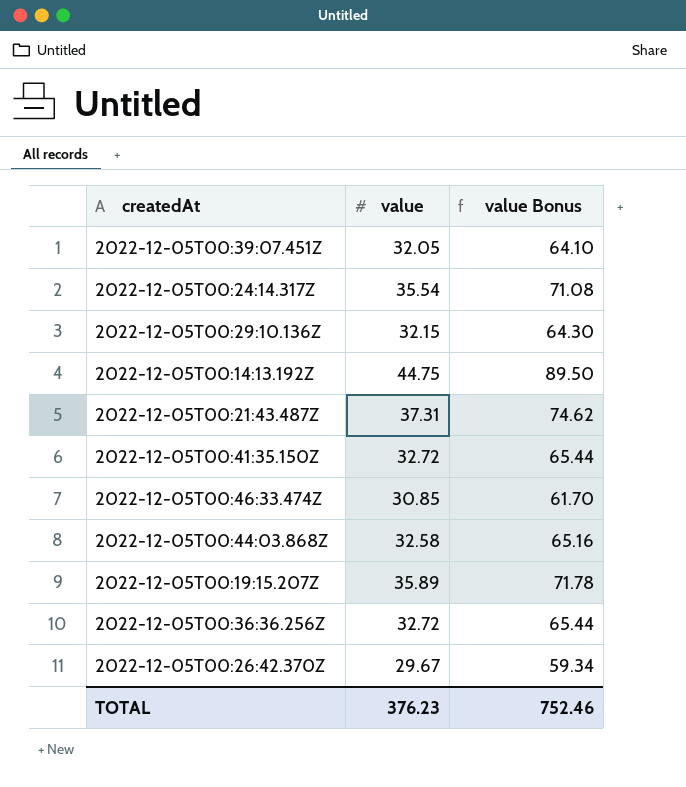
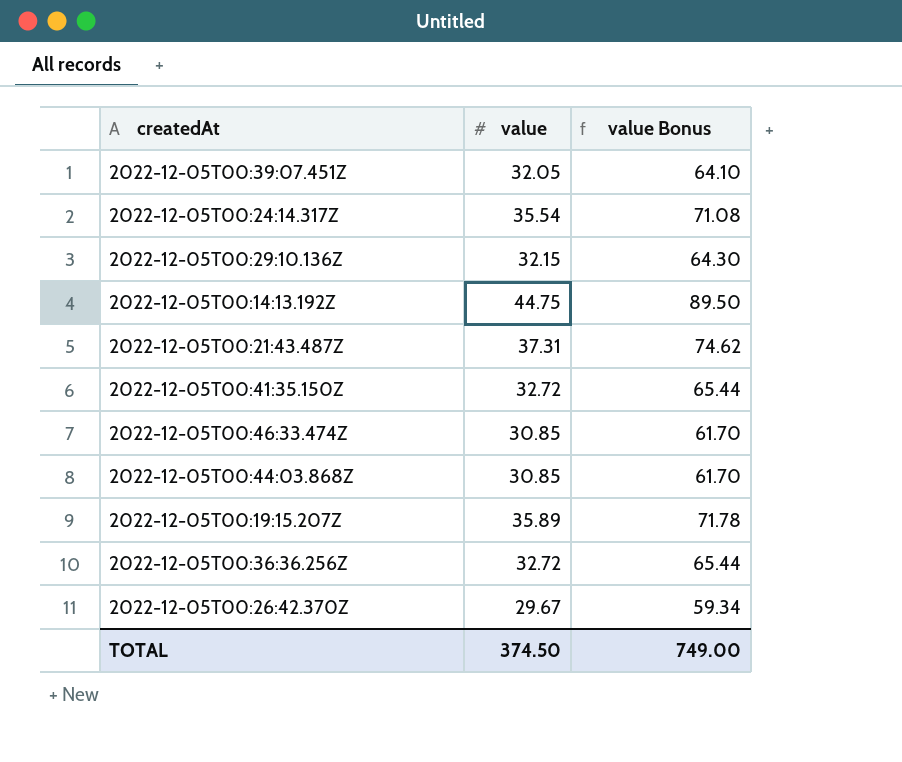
2022-12-05T00:44:03.868Z | value: 32.58 -> 30.85
2022-12-05T00:44:03.868Z | value Bonus: 65.16 -> 61.70
TOTAL | value: 376.23 -> 374.50
TOTAL | value Bonus: 752.46 -> 749.00

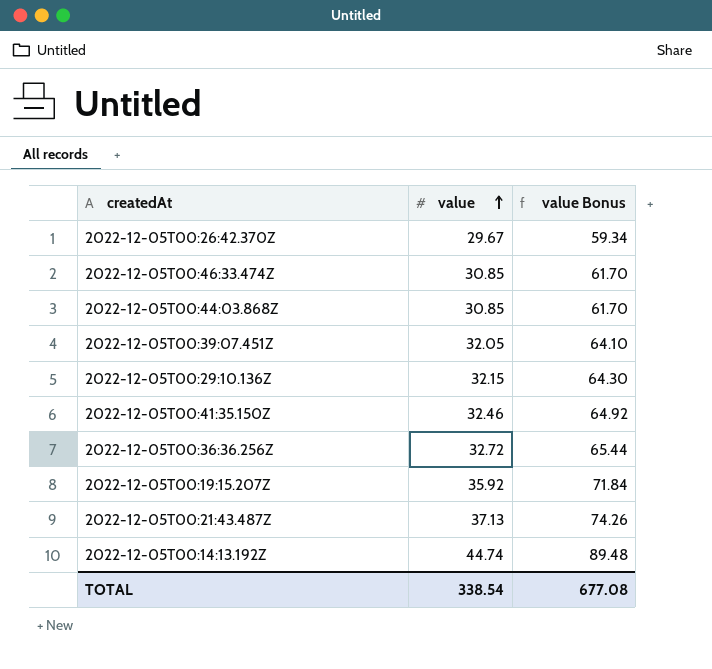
row order: none -> value ascending
row 2022-12-05T00:24:14.317Z: 35.54 | 71.08 -> none
2022-12-05T00:41:35.150Z | value: 32.72 -> 32.46
2022-12-05T00:41:35.150Z | value Bonus: 65.44 -> 64.92
2022-12-05T00:19:15.207Z | value: 35.89 -> 35.92
2022-12-05T00:19:15.207Z | value Bonus: 71.78 -> 71.84
2022-12-05T00:21:43.487Z | value: 37.31 -> 37.13
2022-12-05T00:21:43.487Z | value Bonus: 74.62 -> 74.26
2022-12-05T00:14:13.192Z | value: 44.75 -> 44.74
2022-12-05T00:14:13.192Z | value Bonus: 89.50 -> 89.48
TOTAL | value: 374.50 -> 338.54
TOTAL | value Bonus: 749.00 -> 677.08

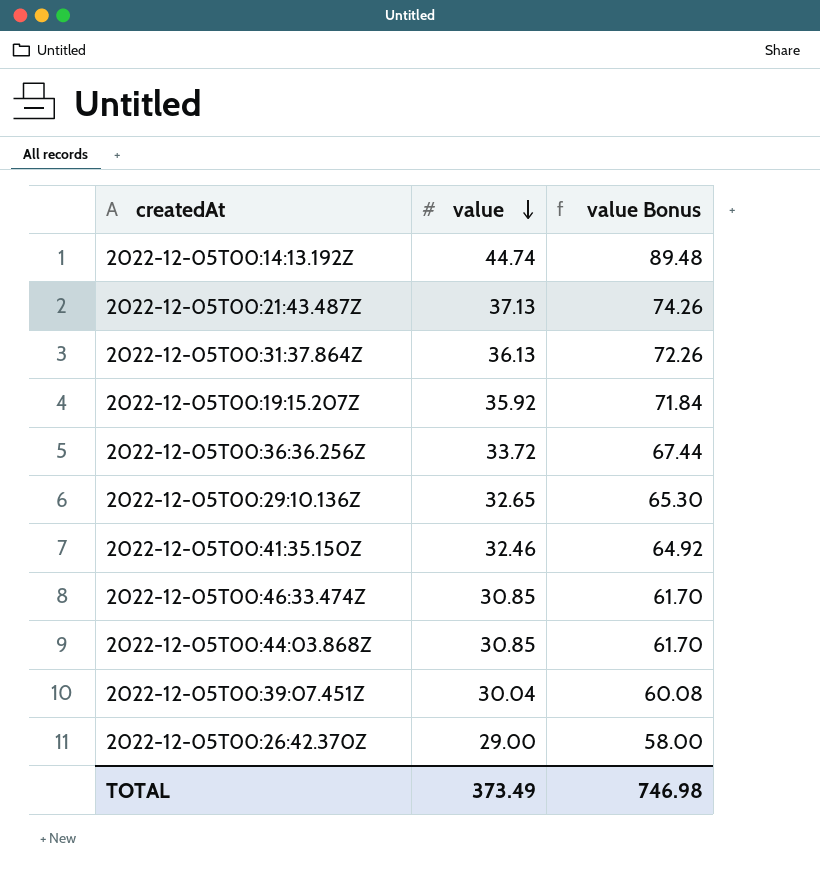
row order: value ascending -> value descending
row 2022-12-05T00:31:37.864Z: none -> 36.13 | 72.26
2022-12-05T00:36:36.256Z | value: 32.72 -> 33.72
2022-12-05T00:36:36.256Z | value Bonus: 65.44 -> 67.44
2022-12-05T00:29:10.136Z | value: 32.15 -> 32.65
2022-12-05T00:29:10.136Z | value Bonus: 64.30 -> 65.30
2022-12-05T00:39:07.451Z | value: 32.05 -> 30.04
2022-12-05T00:39:07.451Z | value Bonus: 64.10 -> 60.08
2022-12-05T00:26:42.370Z | value: 29.67 -> 29.00
2022-12-05T00:26:42.370Z | value Bonus: 59.34 -> 58.00
TOTAL | value: 338.54 -> 373.49
TOTAL | value Bonus: 677.08 -> 746.98

